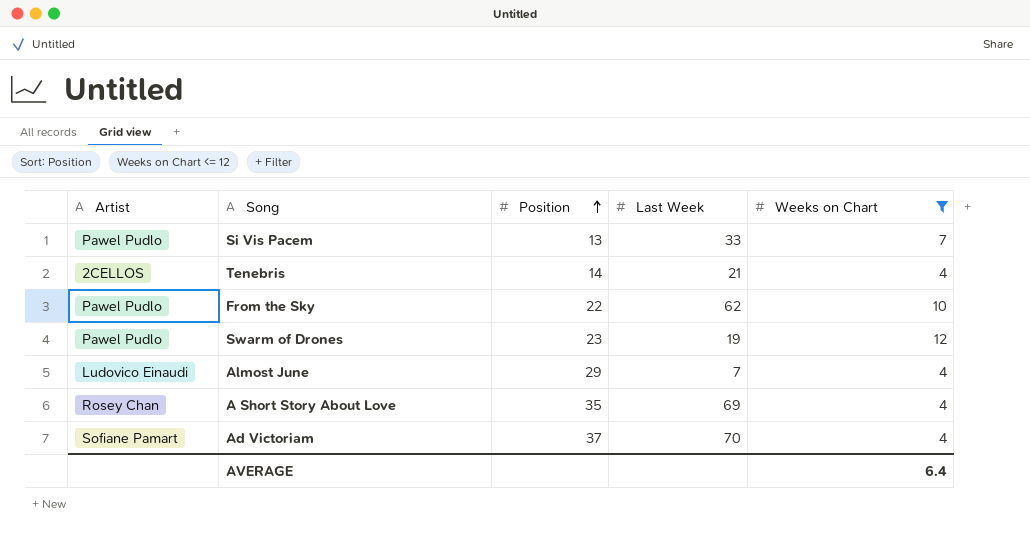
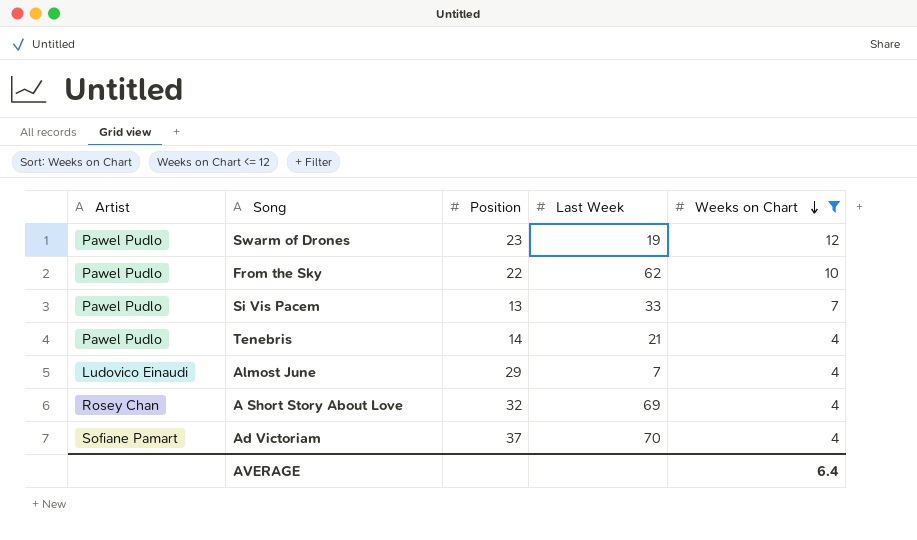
row order: Position ascending -> Weeks on Chart descending
Tenebris | Artist: 2CELLOS -> Pawel Pudlo
A Short Story About Love | Position: 35 -> 32

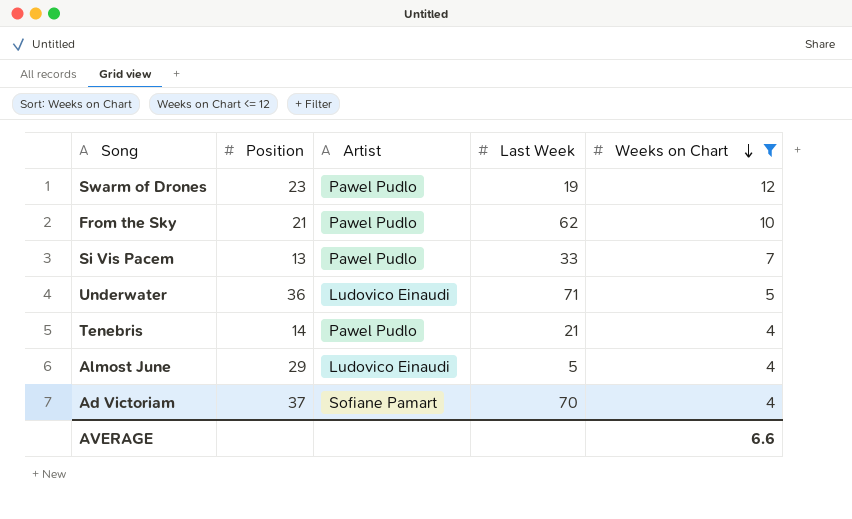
column Artist | position: 1 -> 3
row A Short Story About Love: Rosey Chan | 32 | 69 | 4 -> none
From the Sky | Position: 22 -> 21
row Underwater: none -> 36 | Ludovico Einaudi | 71 | 5
Almost June | Last Week: 7 -> 5
AVERAGE | Weeks on Chart: 6.4 -> 6.6

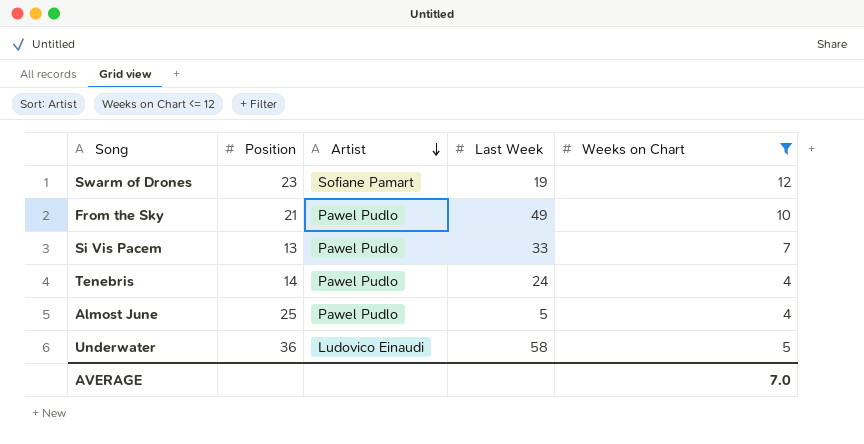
row order: Weeks on Chart descending -> Artist descending
row Ad Victoriam: 37 | Sofiane Pamart | 70 | 4 -> none
Swarm of Drones | Artist: Pawel Pudlo -> Sofiane Pamart
From the Sky | Last Week: 62 -> 49
Tenebris | Last Week: 21 -> 24
Almost June | Position: 29 -> 25
Almost June | Artist: Ludovico Einaudi -> Pawel Pudlo
Underwater | Last Week: 71 -> 58
AVERAGE | Weeks on Chart: 6.6 -> 7.0

